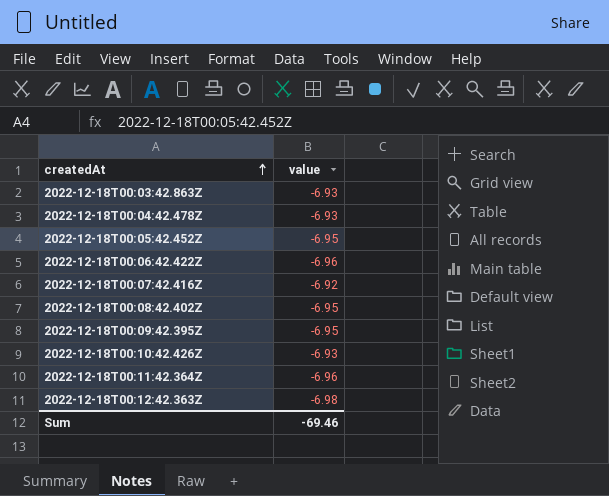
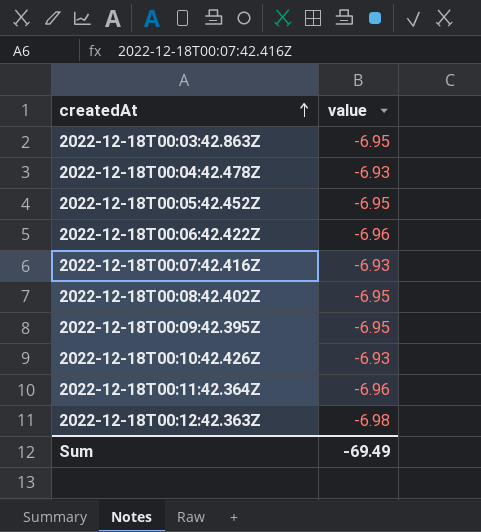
2022-12-18T00:03:42.863Z | value: -6.93 -> -6.95
2022-12-18T00:07:42.416Z | value: -6.92 -> -6.93
Sum | value: -69.46 -> -69.49

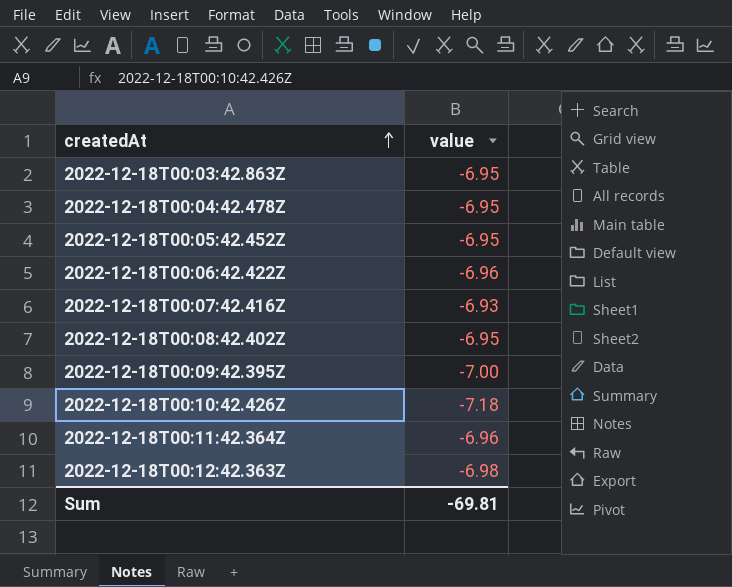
2022-12-18T00:04:42.478Z | value: -6.93 -> -6.95
2022-12-18T00:09:42.395Z | value: -6.95 -> -7.00
2022-12-18T00:10:42.426Z | value: -6.93 -> -7.18
Sum | value: -69.49 -> -69.81

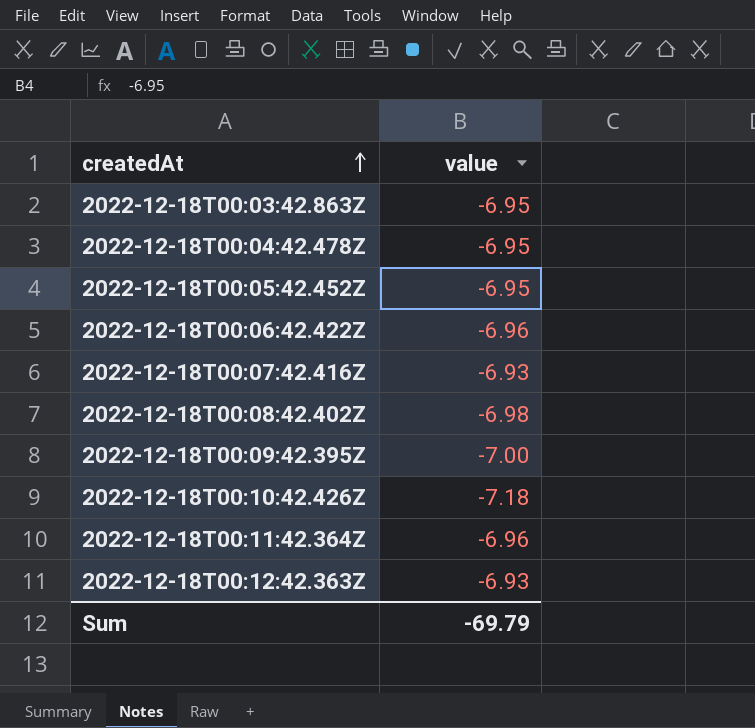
2022-12-18T00:08:42.402Z | value: -6.95 -> -6.98
2022-12-18T00:12:42.363Z | value: -6.98 -> -6.93
Sum | value: -69.81 -> -69.79

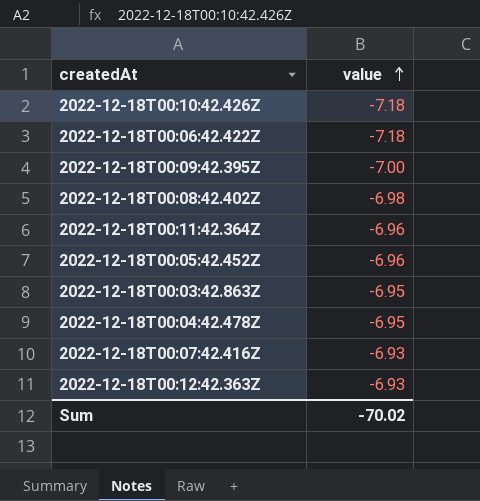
row order: createdAt ascending -> value ascending
2022-12-18T00:06:42.422Z | value: -6.96 -> -7.18
2022-12-18T00:05:42.452Z | value: -6.95 -> -6.96
Sum | value: -69.79 -> -70.02

